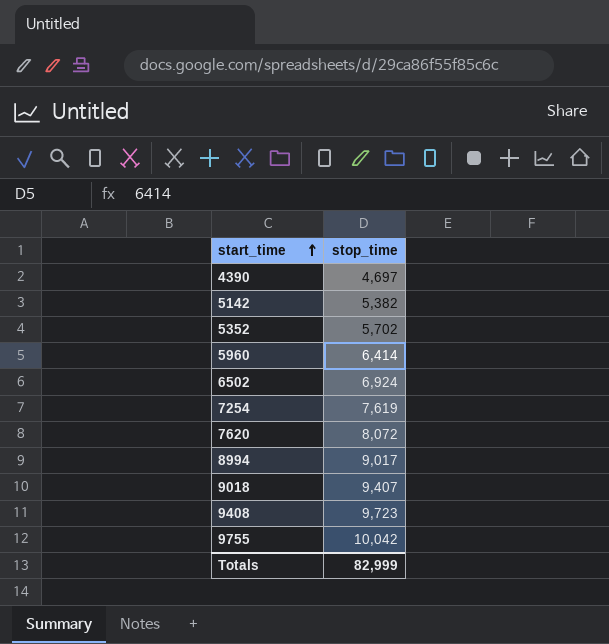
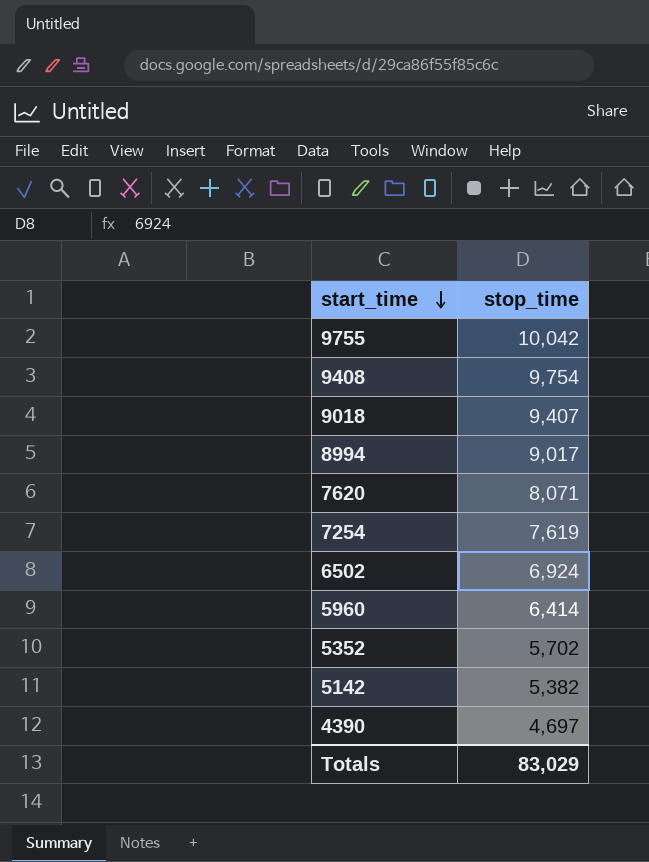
row order: start_time ascending -> start_time descending
9408 | stop_time: 9,723 -> 9,754
7620 | stop_time: 8,072 -> 8,071
Totals | stop_time: 82,999 -> 83,029

